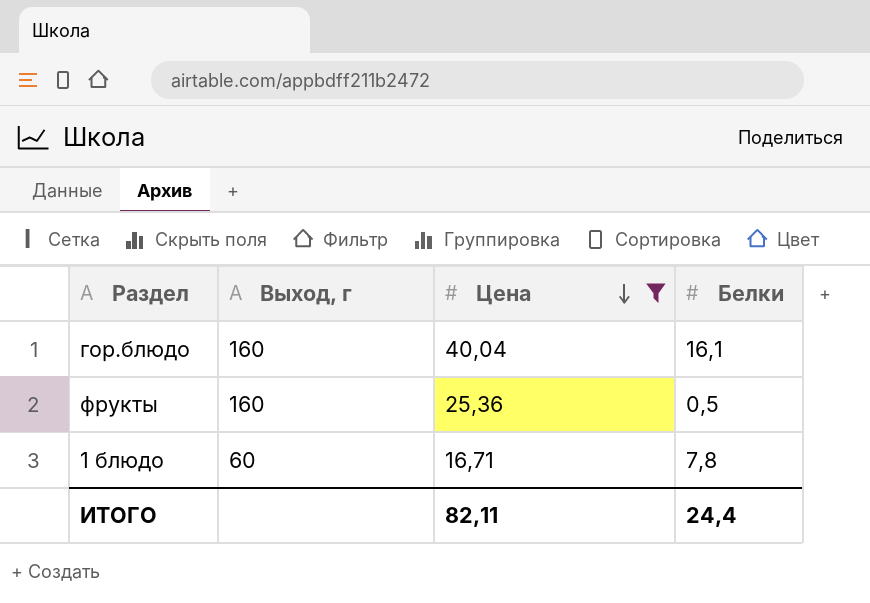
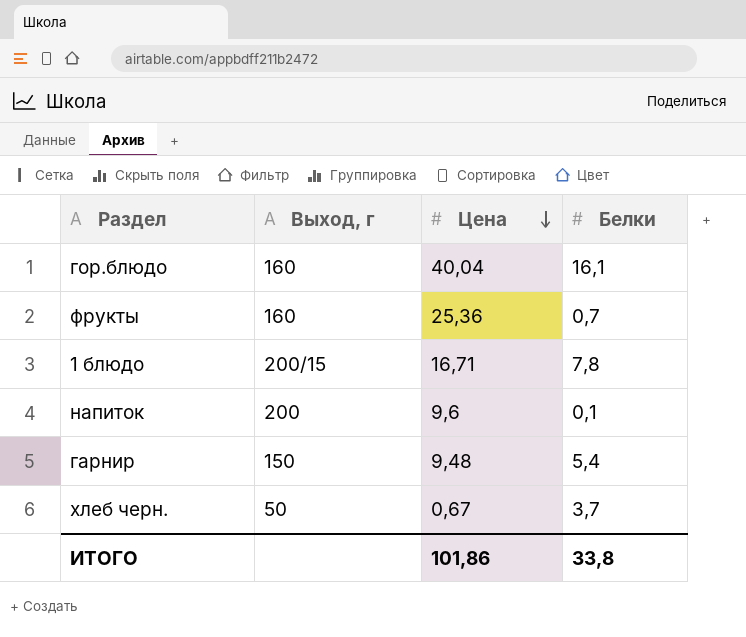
filter: Цена >= 16,71 -> none
фрукты | Белки: 0,5 -> 0,7
1 блюдо | Выход, г: 60 -> 200/15
ИТОГО | Цена: 82,11 -> 101,86
ИТОГО | Белки: 24,4 -> 33,8

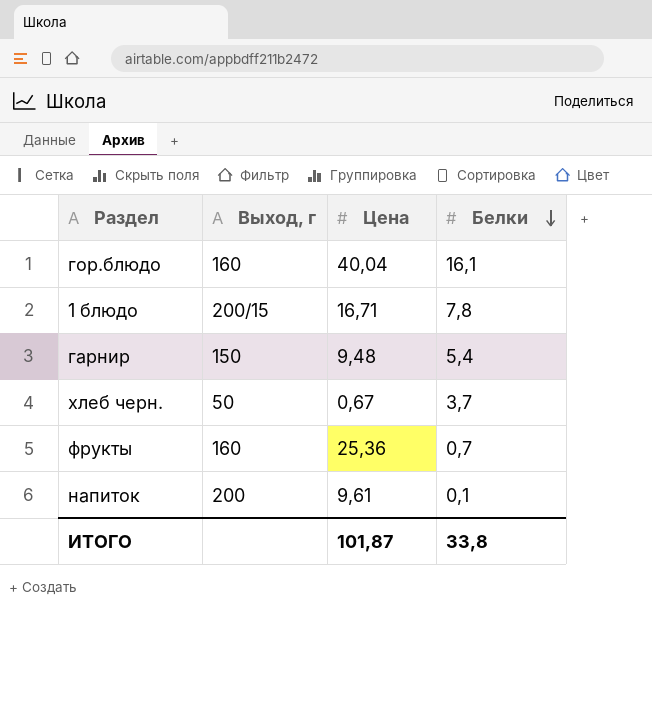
row order: Цена descending -> Белки descending
напиток | Цена: 9,6 -> 9,61
ИТОГО | Цена: 101,86 -> 101,87

